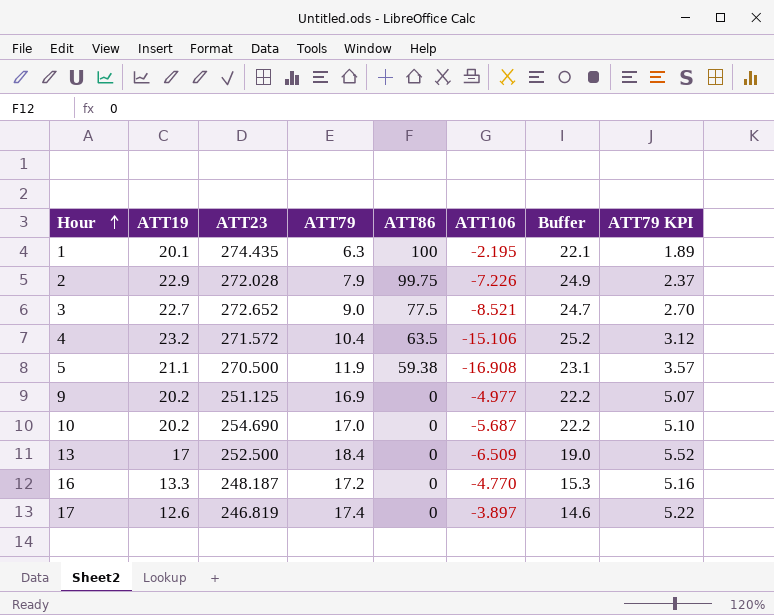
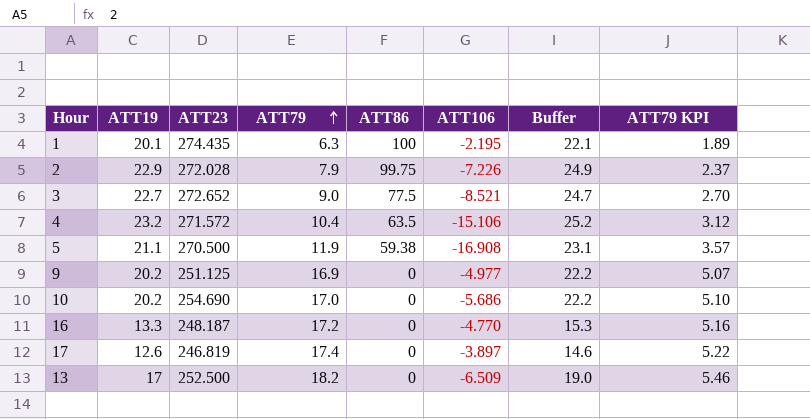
row order: Hour ascending -> ATT79 ascending
10 | ATT106: -5.687 -> -5.686
13 | ATT79: 18.4 -> 18.2
13 | ATT79 KPI: 5.52 -> 5.46

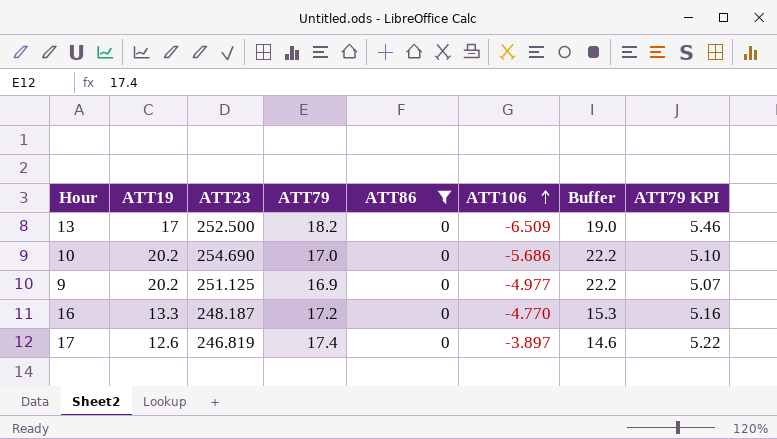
filter: none -> ATT86 = 0
row order: ATT79 ascending -> ATT106 ascending

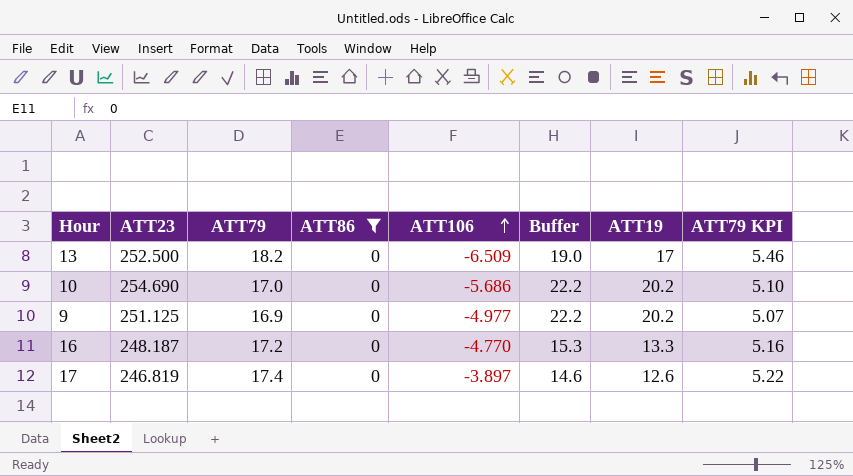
column ATT19 | position: 2 -> 7

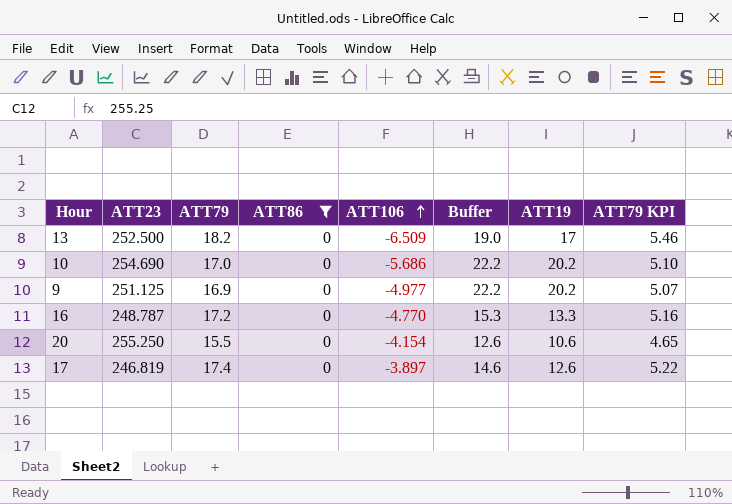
16 | ATT23: 248.187 -> 248.787
row 20: none -> 255.250 | 15.5 | 0 | -4.154 | 12.6 | 10.6 | 4.65

